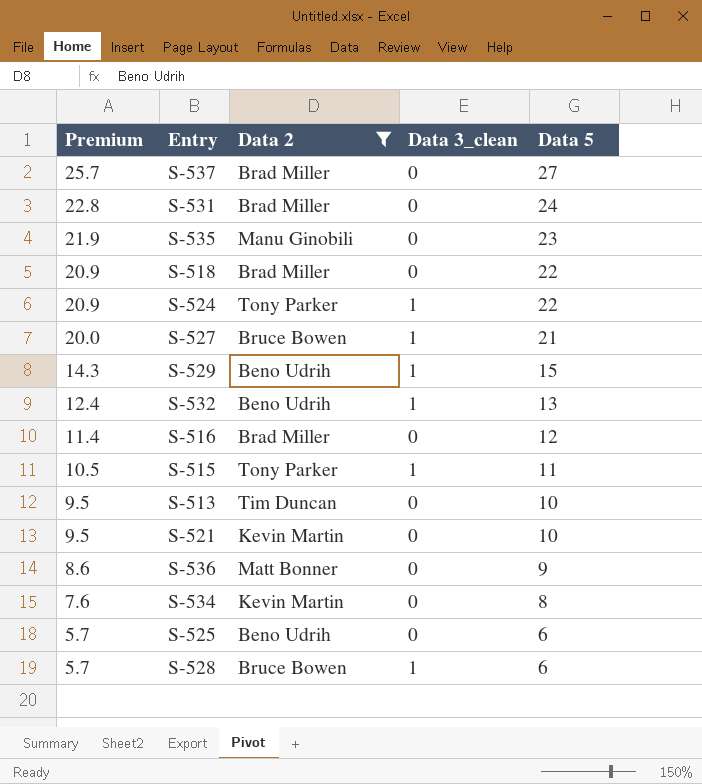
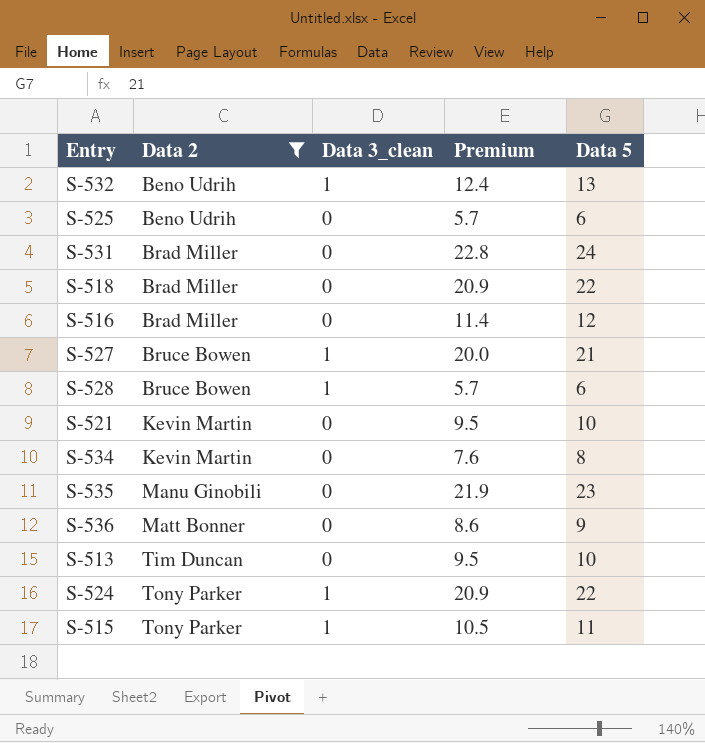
row order: Premium descending -> Data 2 ascending
column Premium | position: 1 -> 4
row S-537: 25.7 | Brad Miller | 0 | 27 -> none
row S-529: 14.3 | Beno Udrih | 1 | 15 -> none

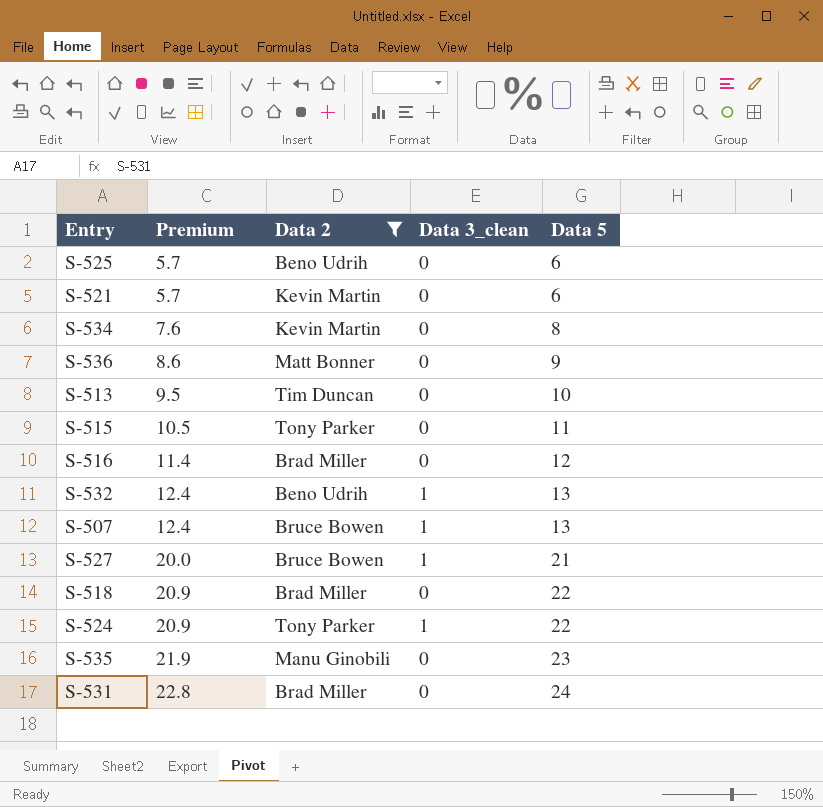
row order: Data 2 ascending -> Premium ascending
column Premium | position: 4 -> 2
row S-528: Bruce Bowen | 1 | 5.7 | 6 -> none
S-521 | Premium: 9.5 -> 5.7
S-521 | Data 5: 10 -> 6
S-515 | Data 3_clean: 1 -> 0
row S-507: none -> 12.4 | Bruce Bowen | 1 | 13

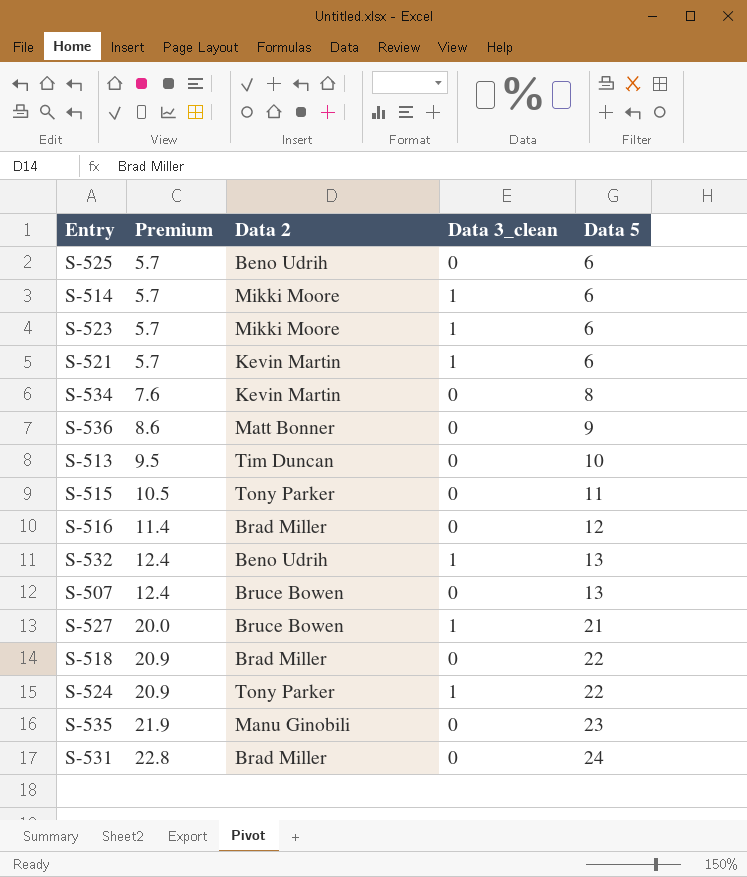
filter: Data 2 != Mikki Moore -> none
S-521 | Data 3_clean: 0 -> 1
S-507 | Data 3_clean: 1 -> 0

